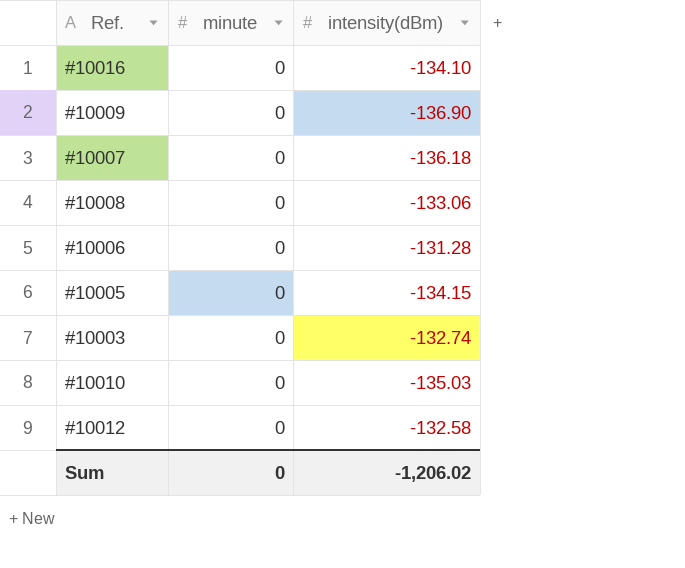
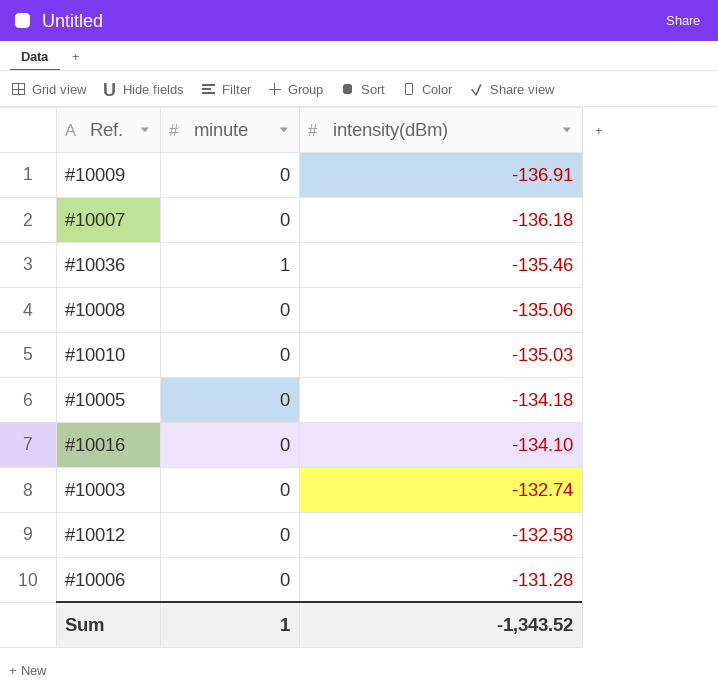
row order: none -> intensity(dBm) ascending
#10009 | intensity(dBm): -136.90 -> -136.91
row #10036: none -> 1 | -135.46
#10008 | intensity(dBm): -133.06 -> -135.06
#10005 | intensity(dBm): -134.15 -> -134.18
Sum | minute: 0 -> 1
Sum | intensity(dBm): -1,206.02 -> -1,343.52

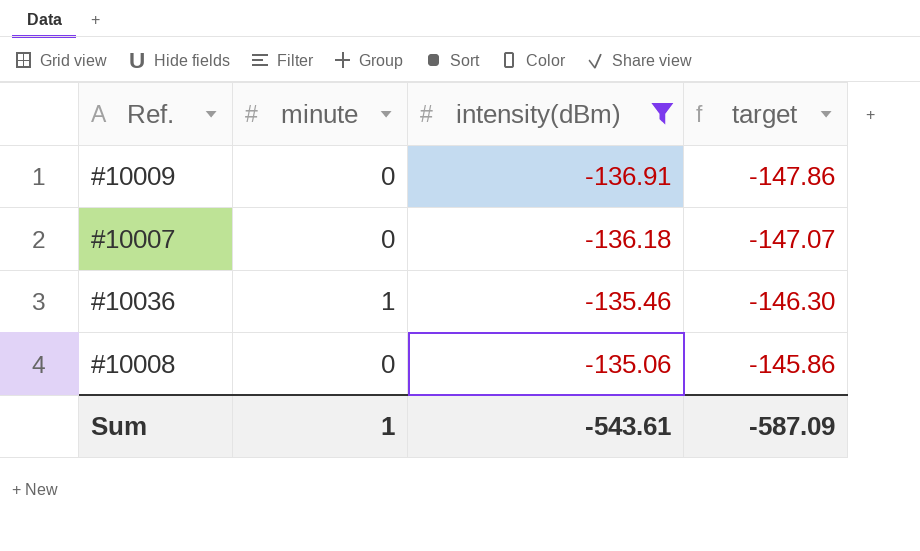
filter: none -> intensity(dBm) <= -135.06
column target | formula: none -> [intensity(dBm)] * 1.08
Sum | intensity(dBm): -1,343.52 -> -543.61

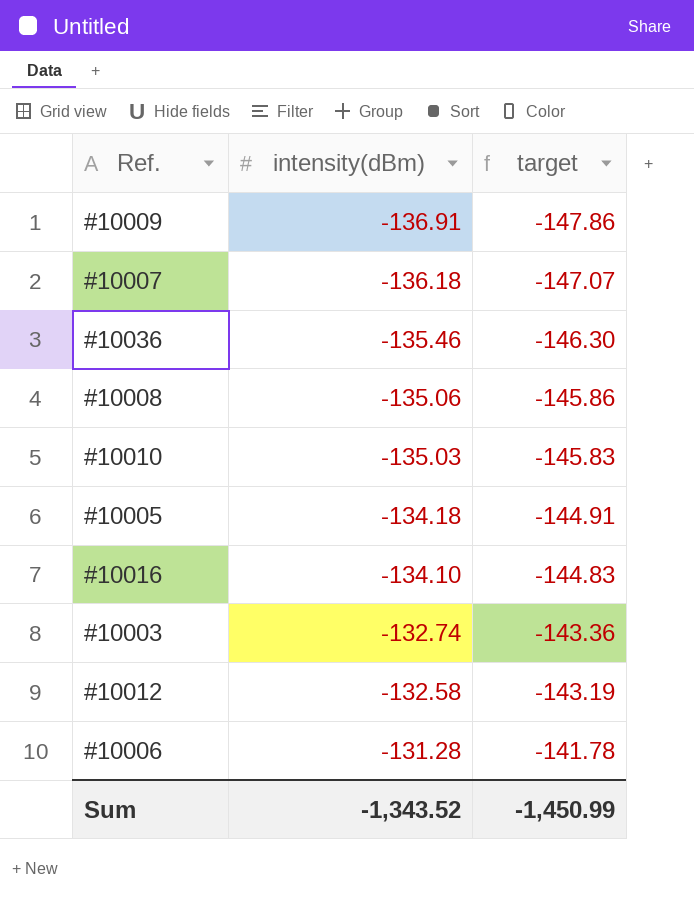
filter: intensity(dBm) <= -135.06 -> none
column minute | position: 2 -> none
Sum | intensity(dBm): -543.61 -> -1,343.52
Sum | target: -587.09 -> -1,450.99

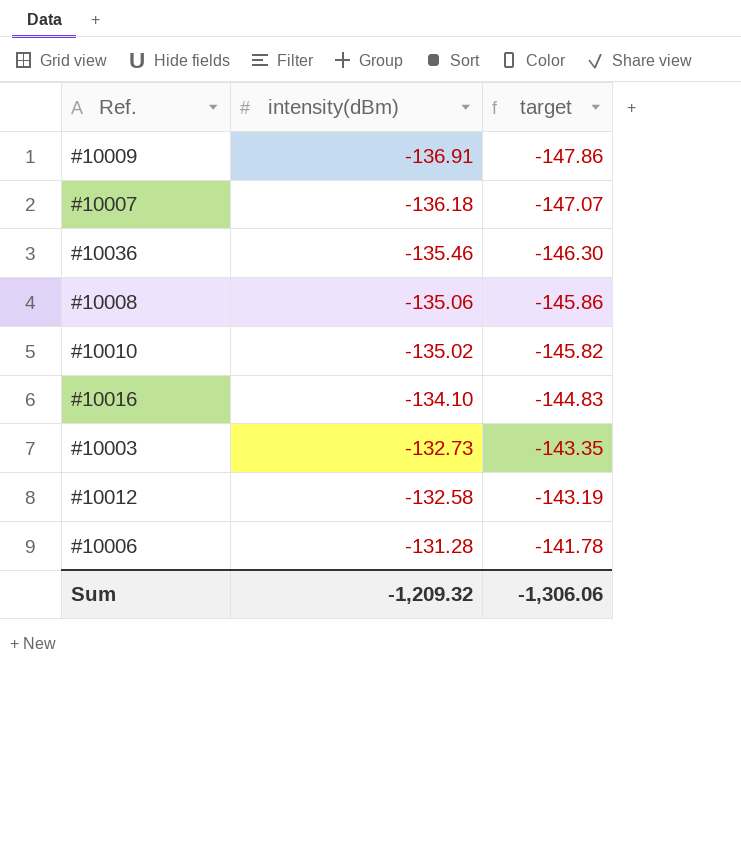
row #10005: -134.18 | -144.91 -> none
#10010 | intensity(dBm): -135.03 -> -135.02
#10010 | target: -145.83 -> -145.82
#10003 | intensity(dBm): -132.74 -> -132.73
#10003 | target: -143.36 -> -143.35
Sum | intensity(dBm): -1,343.52 -> -1,209.32
Sum | target: -1,450.99 -> -1,306.06

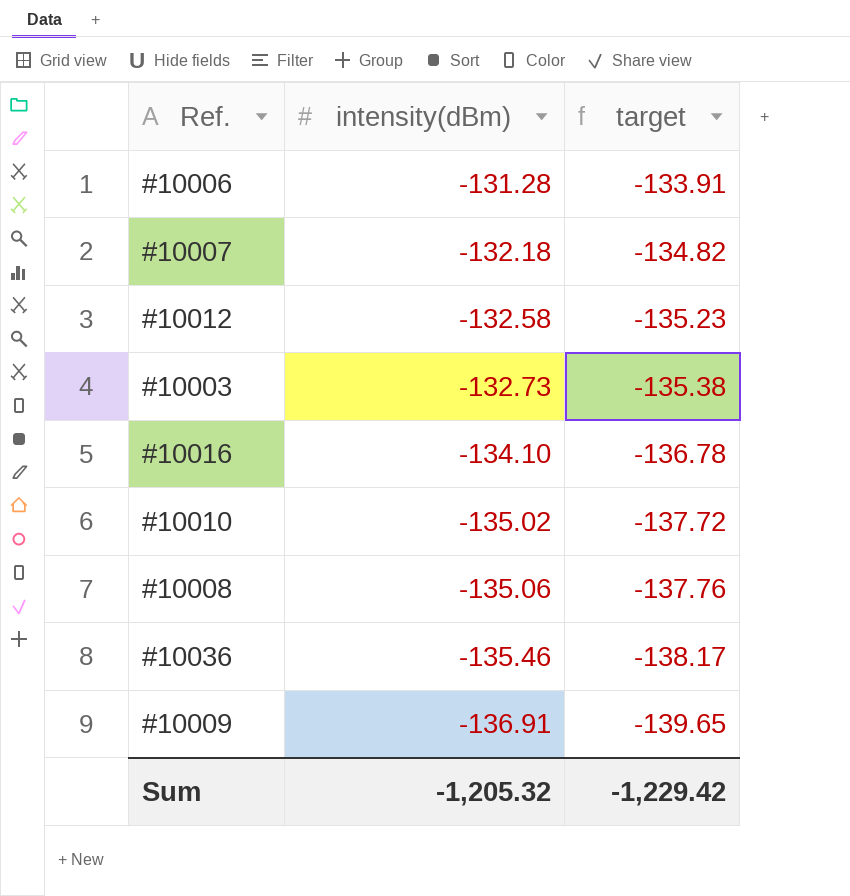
row order: intensity(dBm) ascending -> intensity(dBm) descending
column target | formula: [intensity(dBm)] * 1.08 -> [intensity(dBm)] * 1.02
#10007 | intensity(dBm): -136.18 -> -132.18
Sum | intensity(dBm): -1,209.32 -> -1,205.32
Sum | target: -1,306.06 -> -1,229.42

